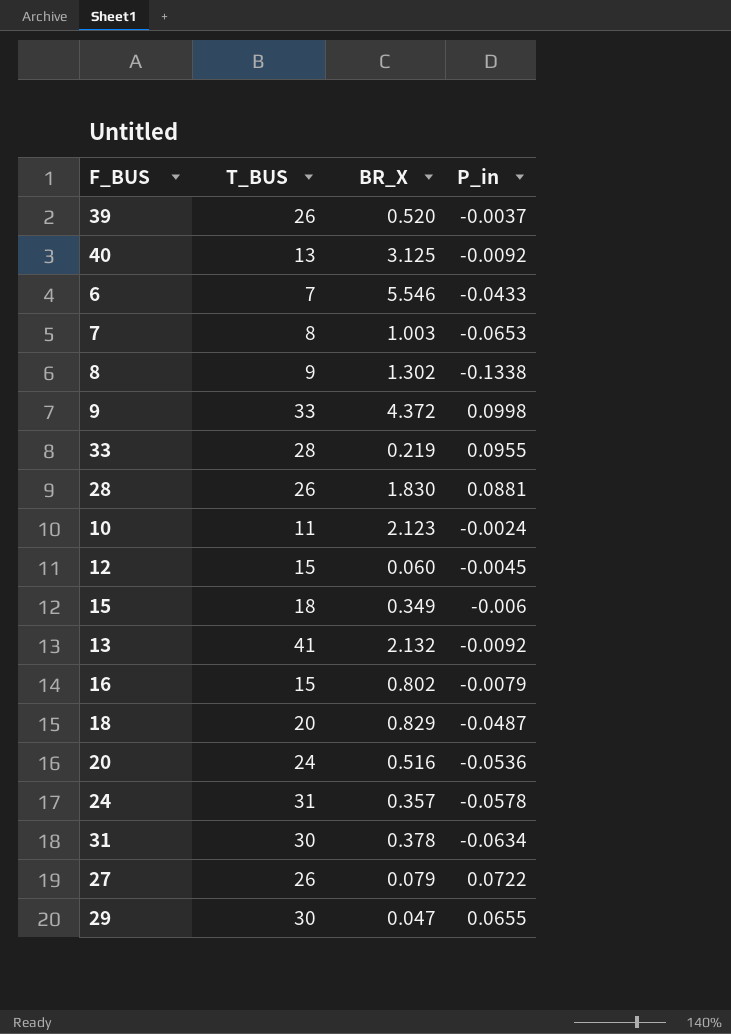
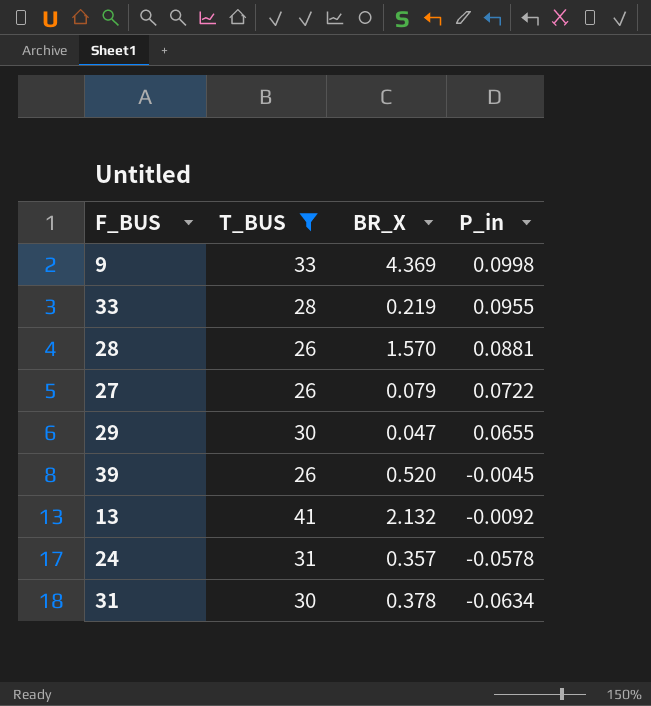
filter: none -> T_BUS >= 26
row order: none -> P_in descending
9 | BR_X: 4.372 -> 4.369
28 | BR_X: 1.830 -> 1.570
39 | P_in: -0.0037 -> -0.0045

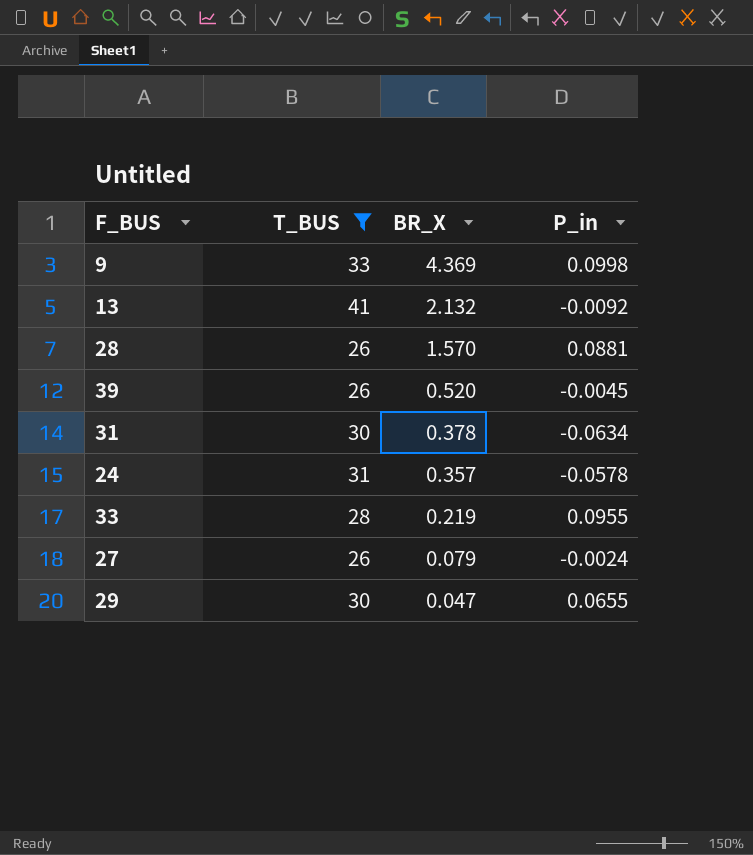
row order: P_in descending -> BR_X descending
27 | P_in: 0.0722 -> -0.0024

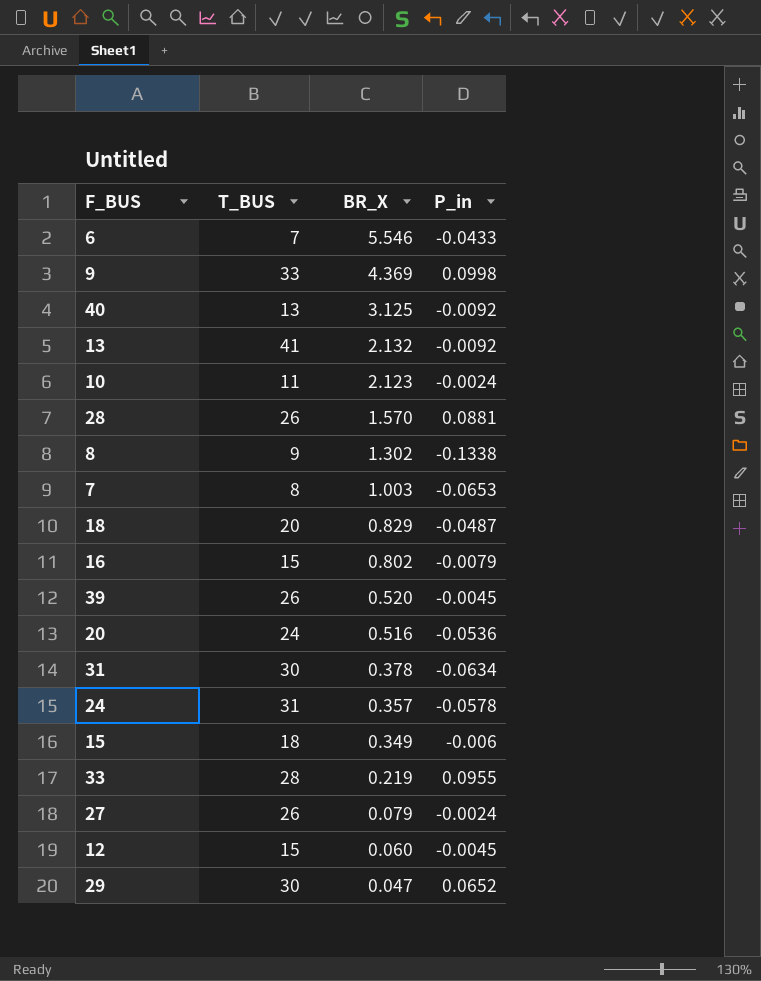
filter: T_BUS >= 26 -> none
29 | P_in: 0.0655 -> 0.0652

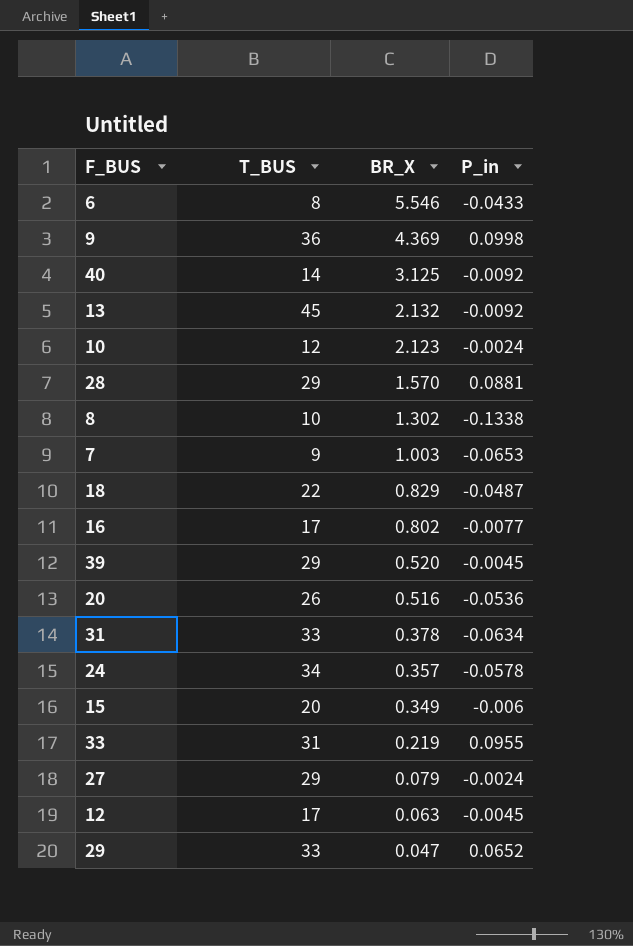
6 | T_BUS: 7 -> 8
9 | T_BUS: 33 -> 36
40 | T_BUS: 13 -> 14
13 | T_BUS: 41 -> 45
10 | T_BUS: 11 -> 12
28 | T_BUS: 26 -> 29
8 | T_BUS: 9 -> 10
7 | T_BUS: 8 -> 9
18 | T_BUS: 20 -> 22
16 | T_BUS: 15 -> 17
16 | P_in: -0.0079 -> -0.0077
39 | T_BUS: 26 -> 29
20 | T_BUS: 24 -> 26
31 | T_BUS: 30 -> 33
24 | T_BUS: 31 -> 34
15 | T_BUS: 18 -> 20
33 | T_BUS: 28 -> 31
27 | T_BUS: 26 -> 29
12 | T_BUS: 15 -> 17
12 | BR_X: 0.060 -> 0.063
29 | T_BUS: 30 -> 33

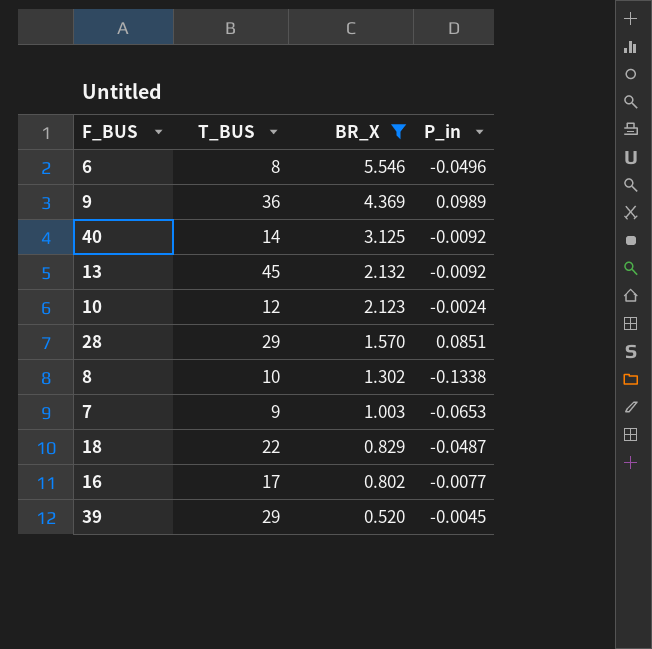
filter: none -> BR_X >= 0.520
6 | P_in: -0.0433 -> -0.0496
9 | P_in: 0.0998 -> 0.0989
28 | P_in: 0.0881 -> 0.0851

